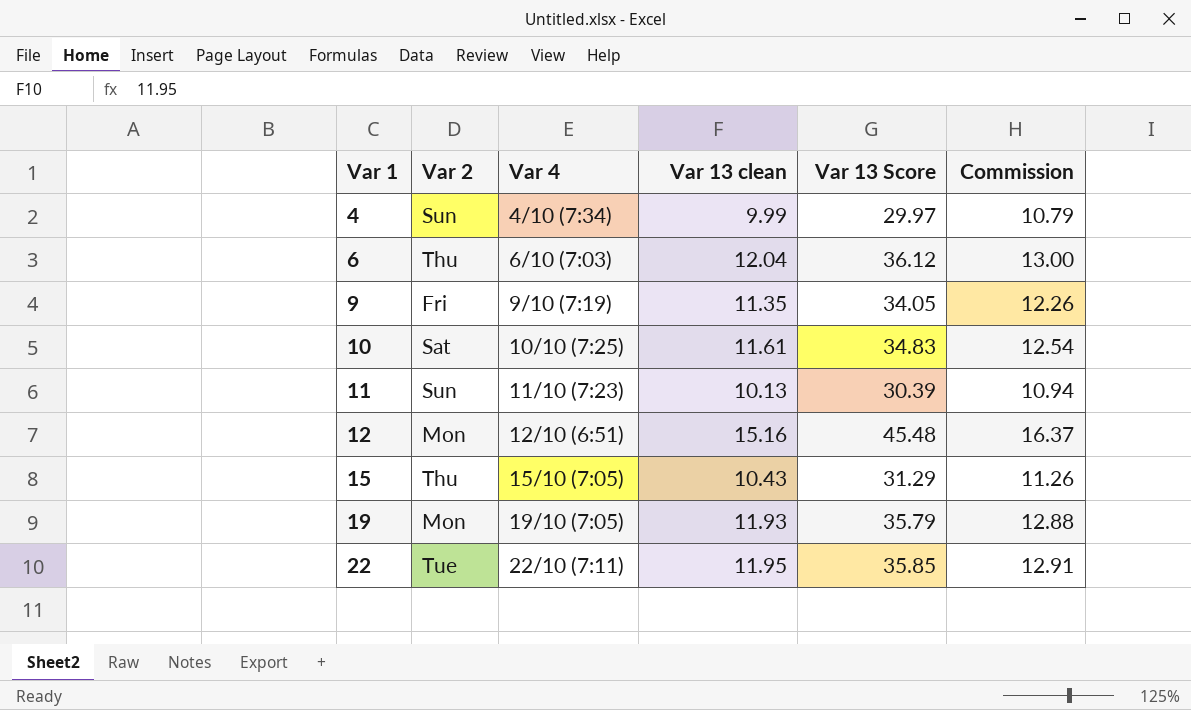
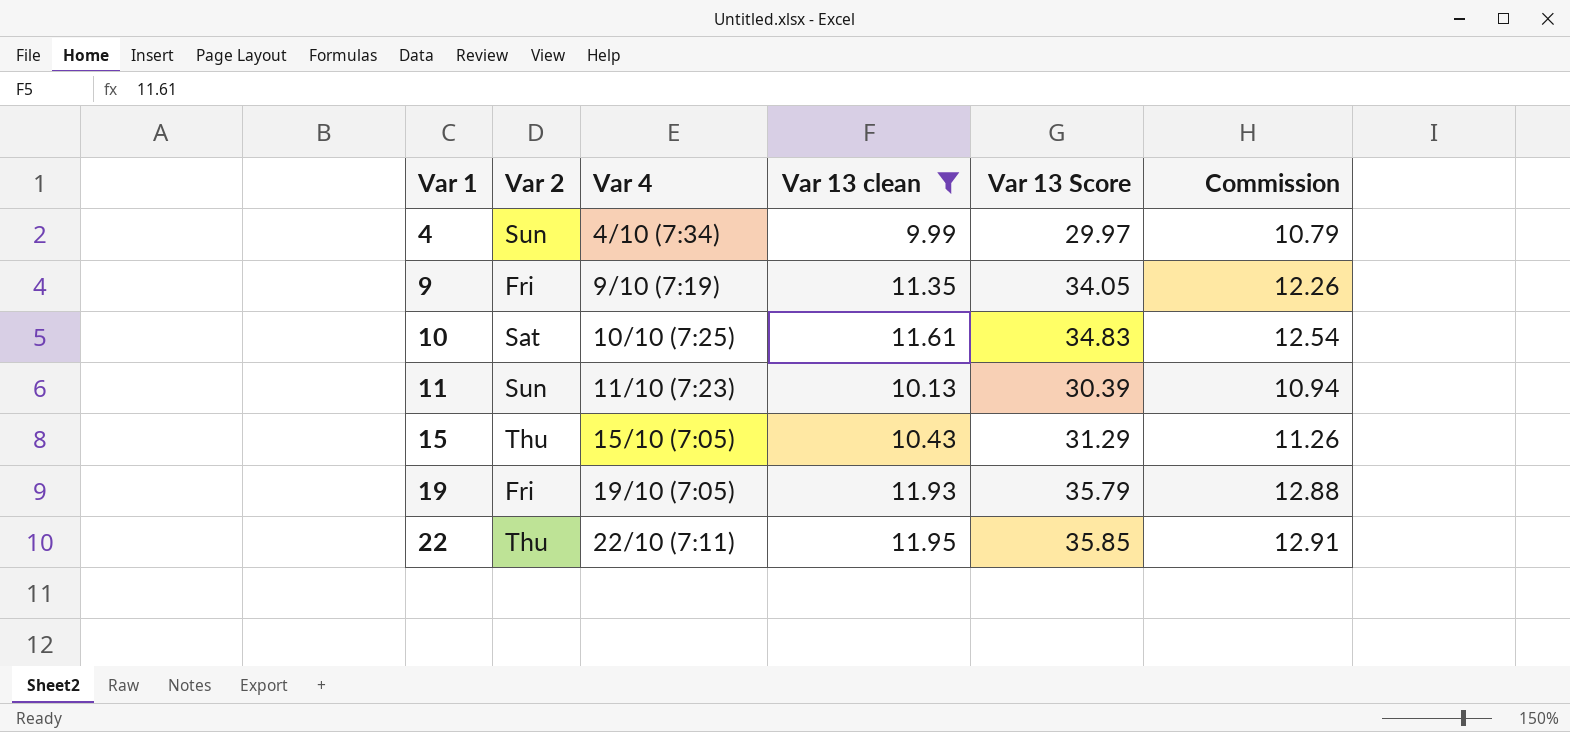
filter: none -> Var 13 clean <= 11.95
19 | Var 2: Mon -> Fri
22 | Var 2: Tue -> Thu

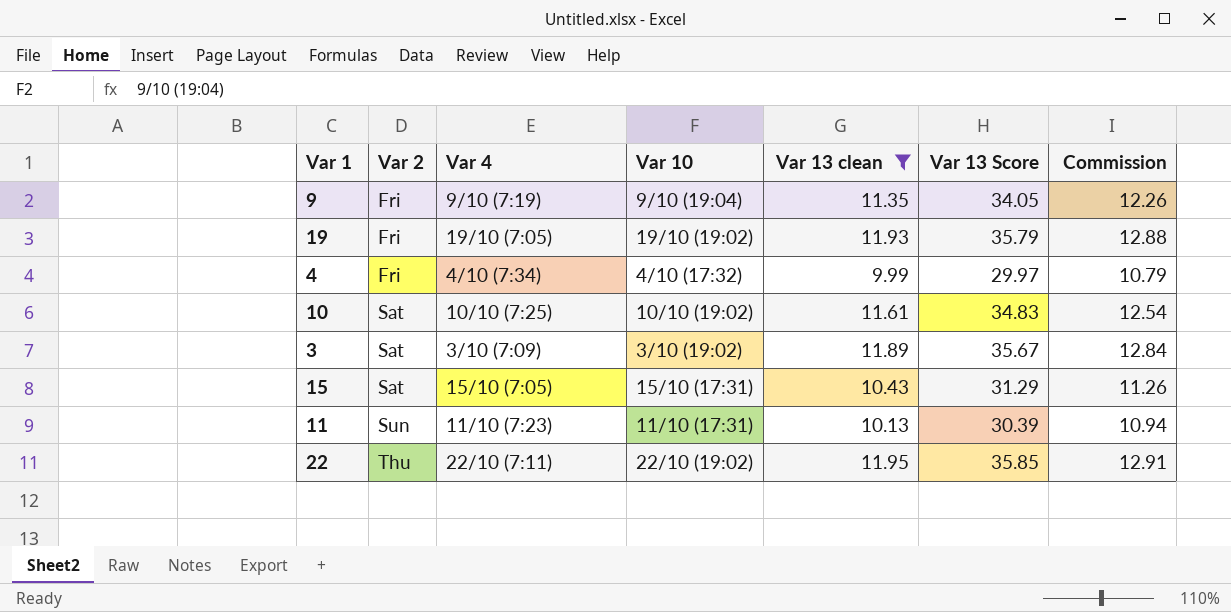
row order: Var 1 ascending -> Var 2 ascending
column Var 10 | position: none -> 4
4 | Var 2: Sun -> Fri
row 3: none -> Sat | 3/10 (7:09) | 3/10 (19:02) | 11.89 | 35.67 | 12.84
15 | Var 2: Thu -> Sat

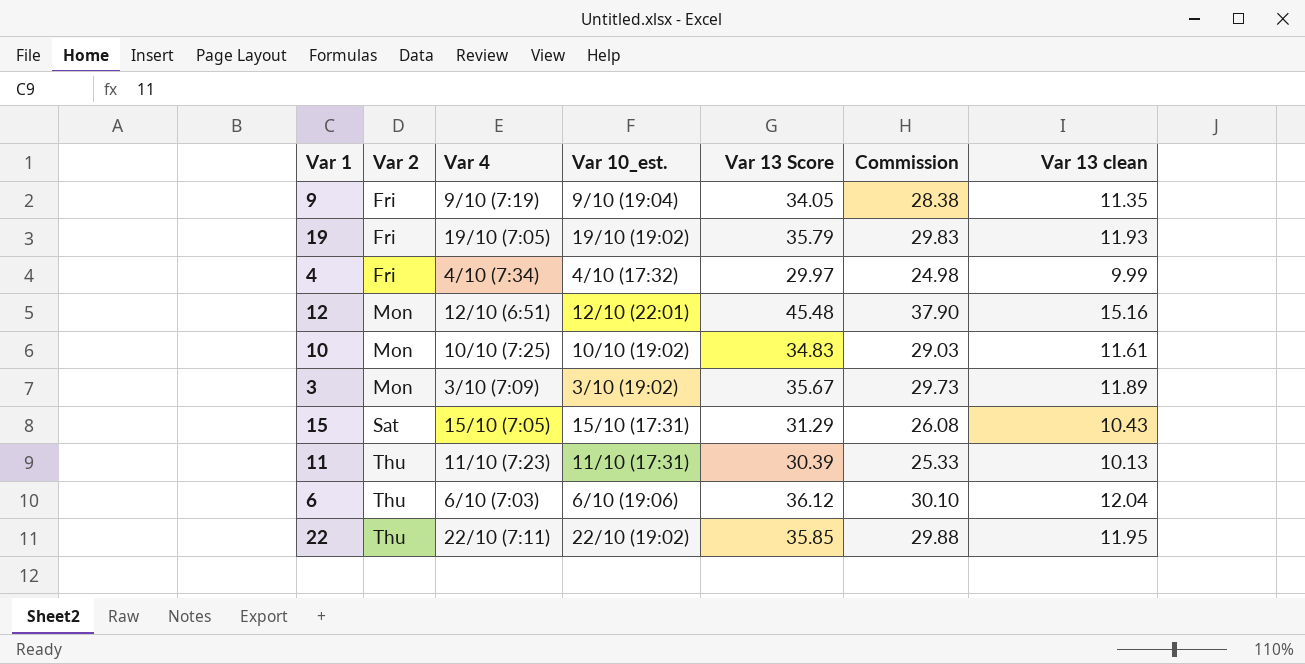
filter: Var 13 clean <= 11.95 -> none
column name: Var 10 -> Var 10_est.
column Commission | formula: [Var 13 clean] * 1.08 -> [Var 13 clean] * 2.5
column Var 13 clean | position: 5 -> 7
10 | Var 2: Sat -> Mon
3 | Var 2: Sat -> Mon
11 | Var 2: Sun -> Thu

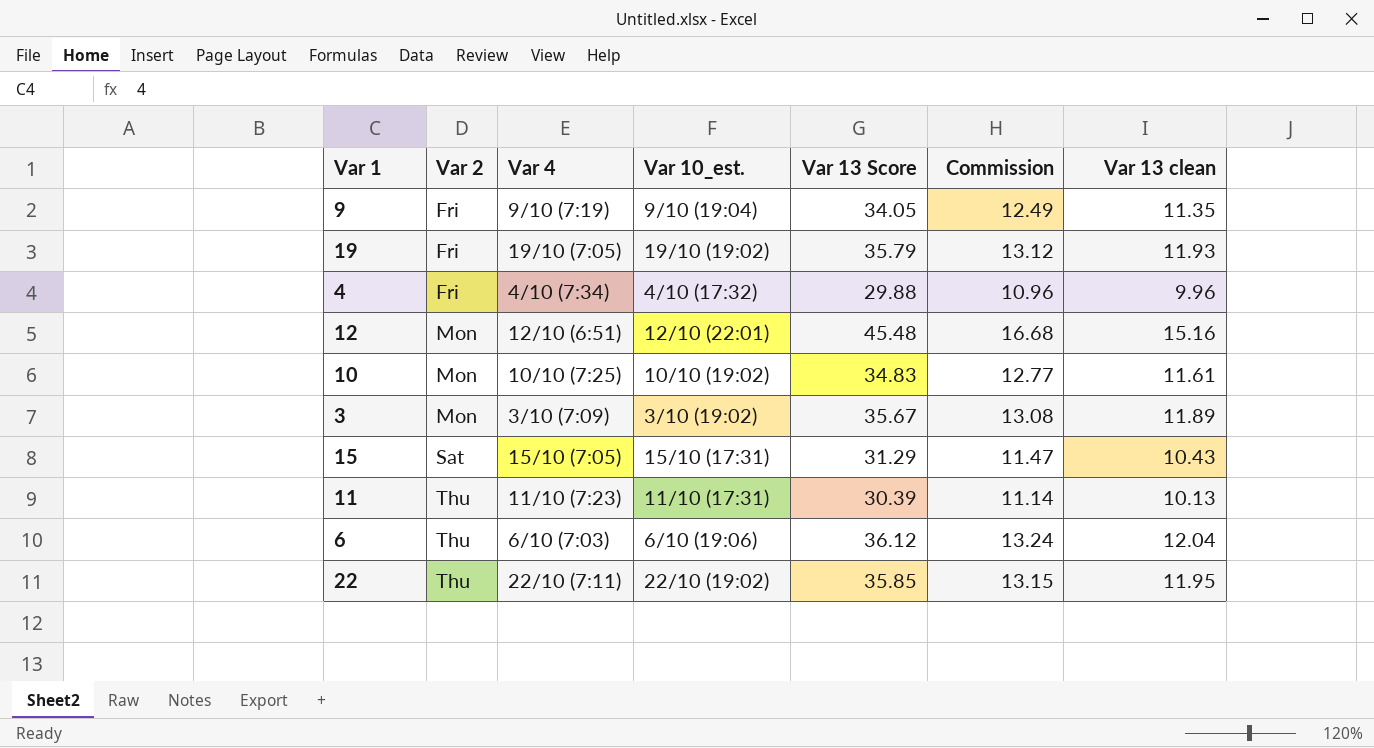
column Commission | formula: [Var 13 clean] * 2.5 -> [Var 13 clean] * 1.1
4 | Var 13 Score: 29.97 -> 29.88
4 | Var 13 clean: 9.99 -> 9.96

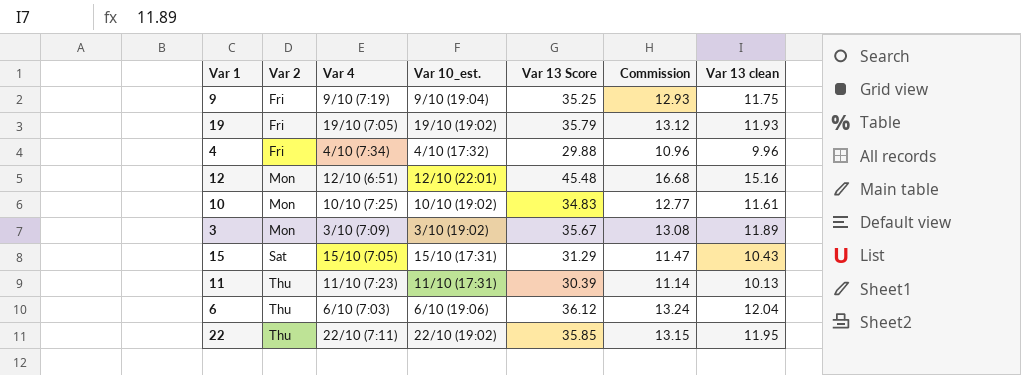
9 | Var 13 Score: 34.05 -> 35.25
9 | Commission: 12.49 -> 12.93
9 | Var 13 clean: 11.35 -> 11.75

